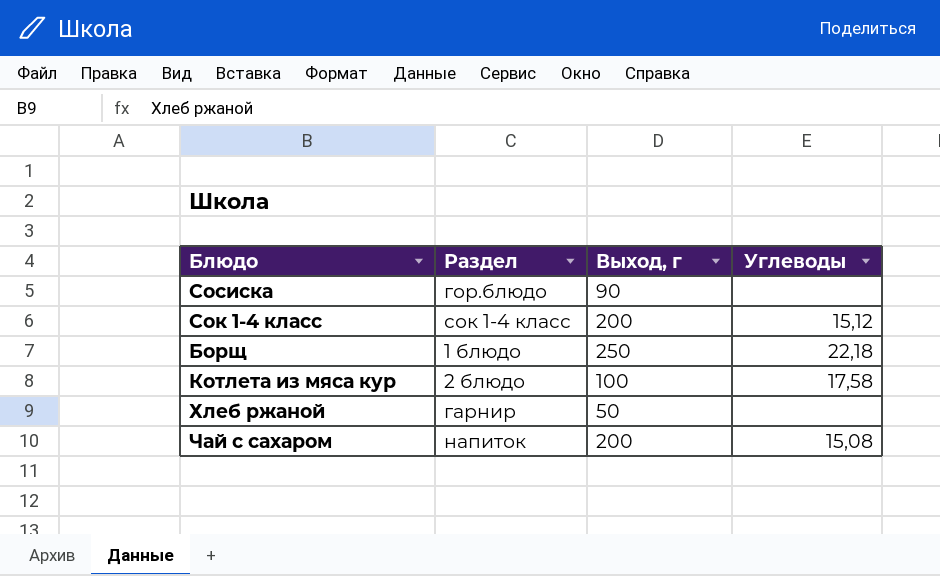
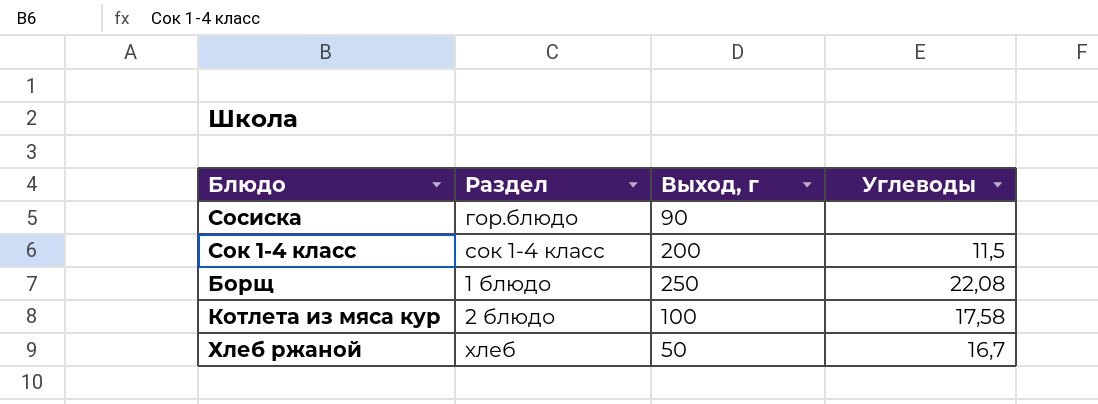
row Чай с сахаром: напиток | 200 | 15,08 -> none
Сок 1-4 класс | Углеводы: 15,12 -> 11,5
Борщ | Углеводы: 22,18 -> 22,08
Хлеб ржаной | Раздел: гарнир -> хлеб
Хлеб ржаной | Углеводы: none -> 16,7

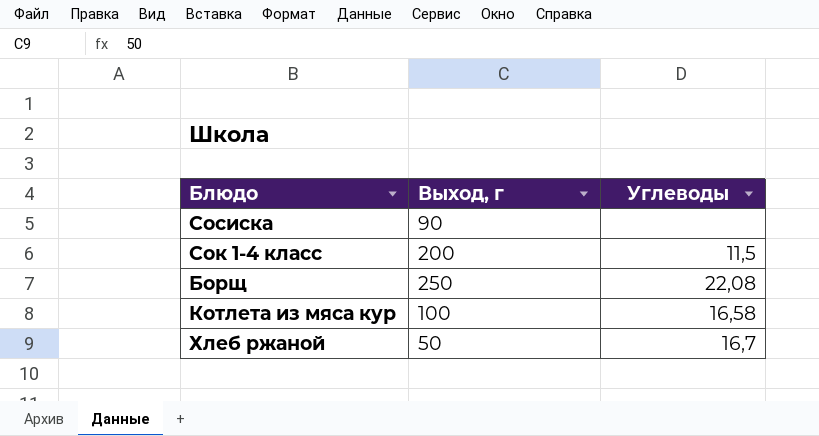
column Раздел | position: 2 -> none
Котлета из мяса кур | Углеводы: 17,58 -> 16,58

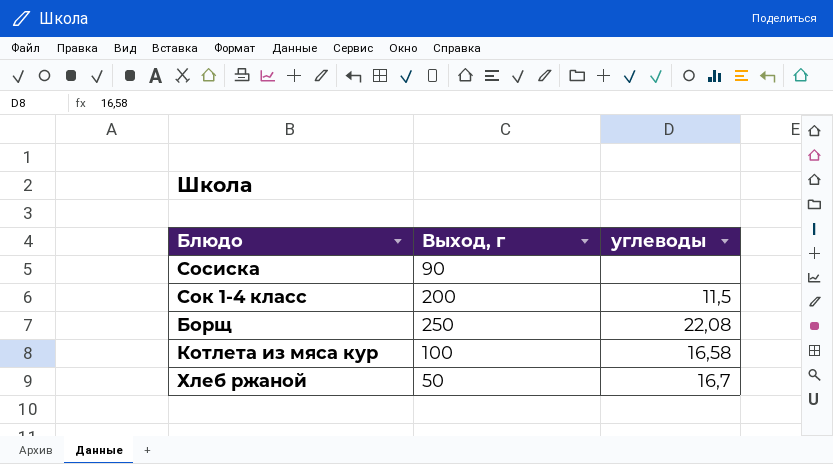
column name: Углеводы -> углеводы

